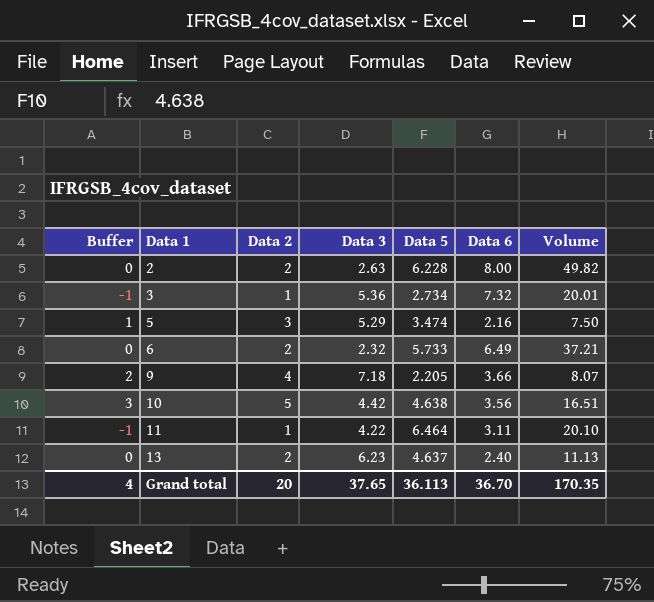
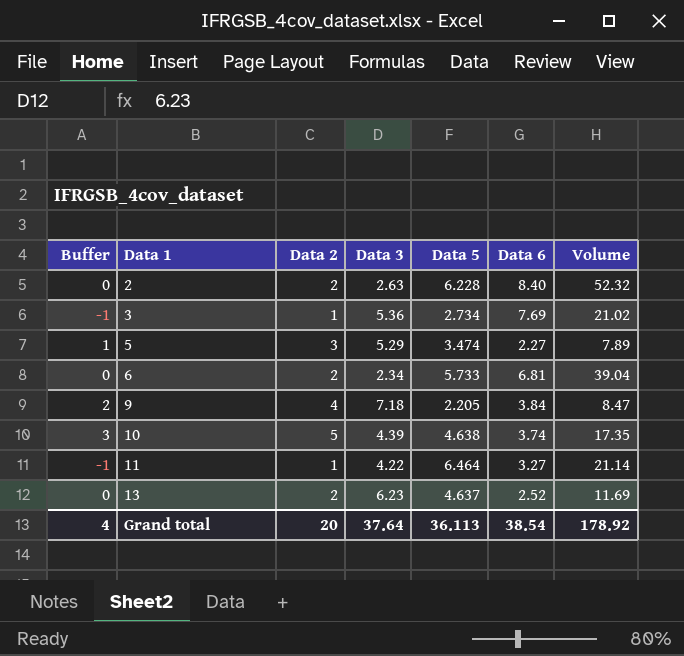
2 | Data 6: 8.00 -> 8.40
2 | Volume: 49.82 -> 52.32
3 | Data 6: 7.32 -> 7.69
3 | Volume: 20.01 -> 21.02
5 | Data 6: 2.16 -> 2.27
5 | Volume: 7.50 -> 7.89
6 | Data 3: 2.32 -> 2.34
6 | Data 6: 6.49 -> 6.81
6 | Volume: 37.21 -> 39.04
9 | Data 6: 3.66 -> 3.84
9 | Volume: 8.07 -> 8.47
10 | Data 3: 4.42 -> 4.39
10 | Data 6: 3.56 -> 3.74
10 | Volume: 16.51 -> 17.35
11 | Data 6: 3.11 -> 3.27
11 | Volume: 20.10 -> 21.14
13 | Data 6: 2.40 -> 2.52
13 | Volume: 11.13 -> 11.69
Grand total | Data 3: 37.65 -> 37.64
Grand total | Data 6: 36.70 -> 38.54
Grand total | Volume: 170.35 -> 178.92

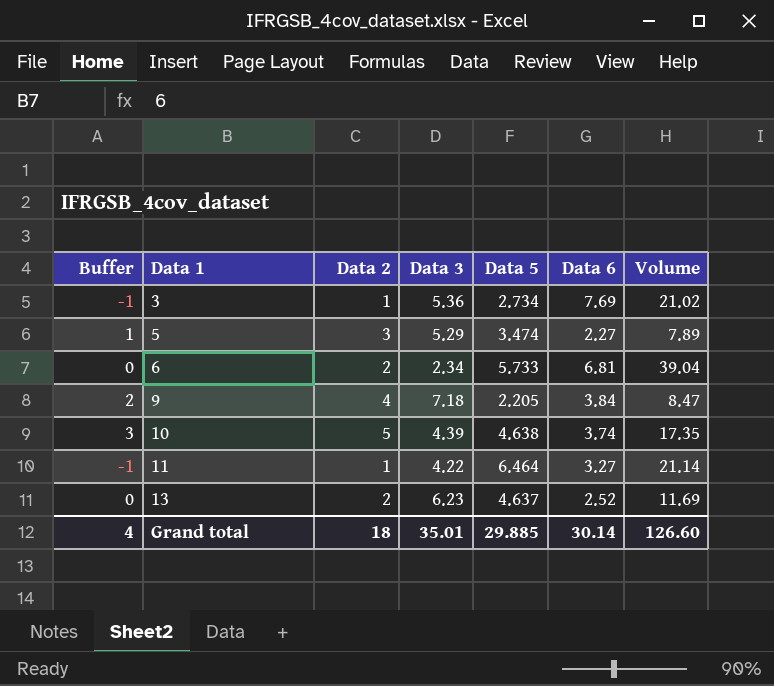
row 2: 0 | 2 | 2.63 | 6.228 | 8.40 | 52.32 -> none
Grand total | Data 2: 20 -> 18
Grand total | Data 3: 37.64 -> 35.01
Grand total | Data 5: 36.113 -> 29.885
Grand total | Data 6: 38.54 -> 30.14
Grand total | Volume: 178.92 -> 126.60

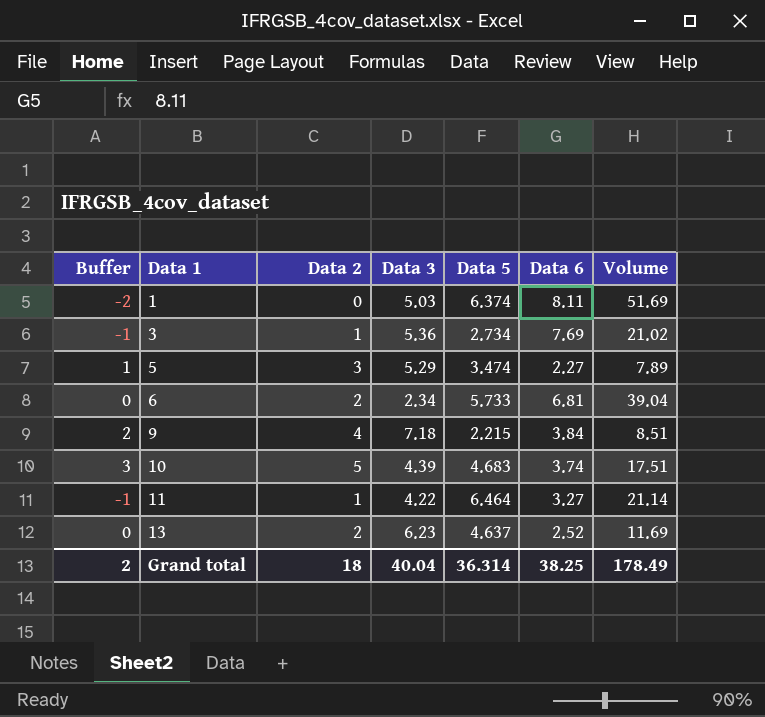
row 1: none -> -2 | 0 | 5.03 | 6.374 | 8.11 | 51.69
9 | Data 5: 2.205 -> 2.215
9 | Volume: 8.47 -> 8.51
10 | Data 5: 4.638 -> 4.683
10 | Volume: 17.35 -> 17.51
Grand total | Buffer: 4 -> 2
Grand total | Data 3: 35.01 -> 40.04
Grand total | Data 5: 29.885 -> 36.314
Grand total | Data 6: 30.14 -> 38.25
Grand total | Volume: 126.60 -> 178.49

